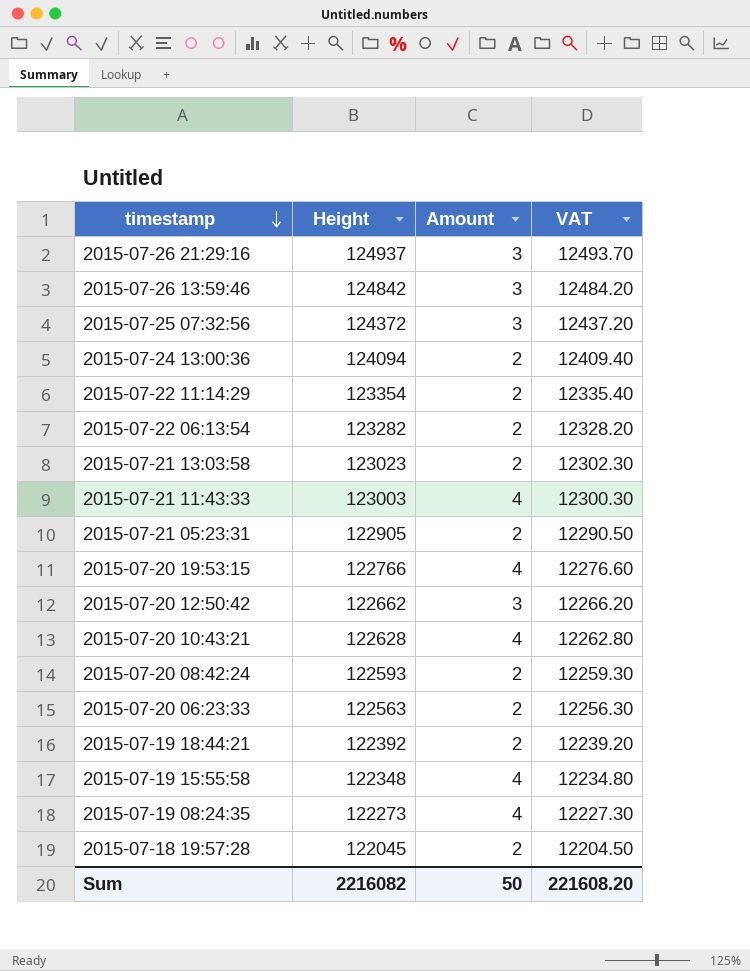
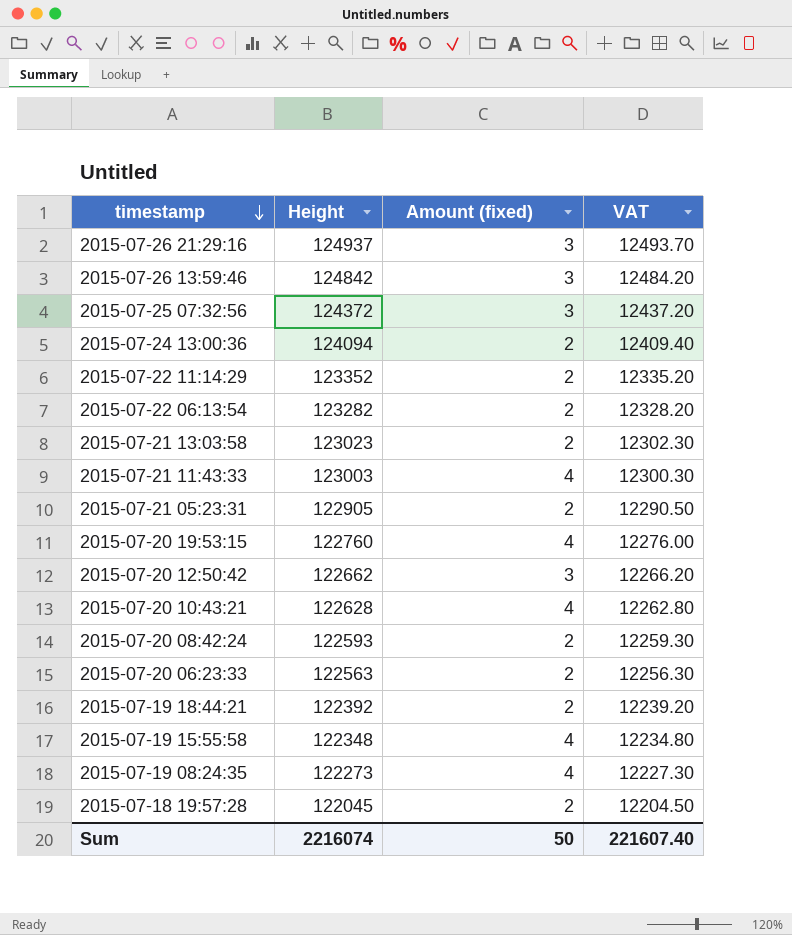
column name: Amount -> Amount (fixed)
2015-07-22 11:14:29 | Height: 123354 -> 123352
2015-07-22 11:14:29 | VAT: 12335.40 -> 12335.20
2015-07-20 19:53:15 | Height: 122766 -> 122760
2015-07-20 19:53:15 | VAT: 12276.60 -> 12276.00
Sum | Height: 2216082 -> 2216074
Sum | VAT: 221608.20 -> 221607.40

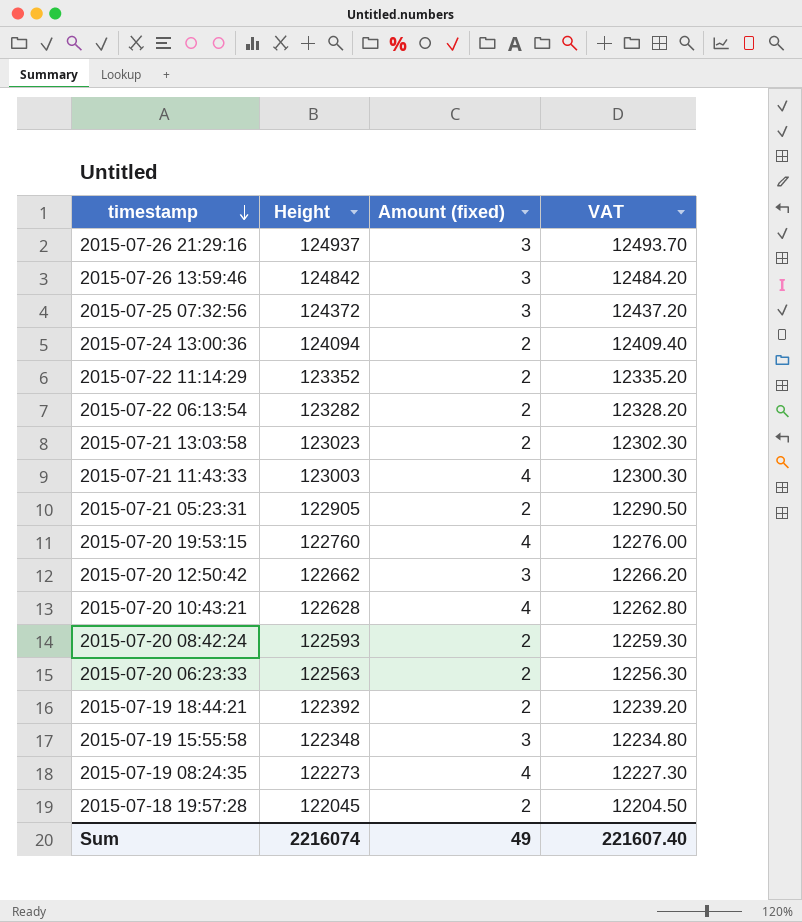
2015-07-19 15:55:58 | Amount (fixed): 4 -> 3
Sum | Amount (fixed): 50 -> 49

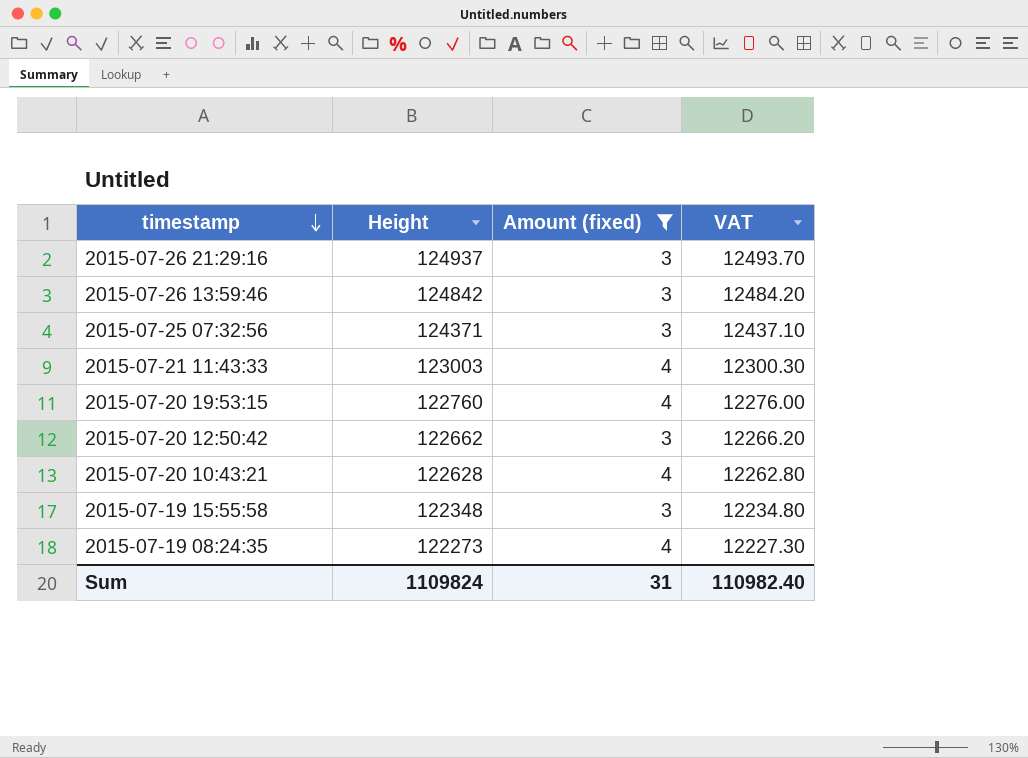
filter: none -> Amount (fixed) != 2
2015-07-25 07:32:56 | Height: 124372 -> 124371
2015-07-25 07:32:56 | VAT: 12437.20 -> 12437.10
Sum | Height: 2216074 -> 1109824
Sum | Amount (fixed): 49 -> 31
Sum | VAT: 221607.40 -> 110982.40

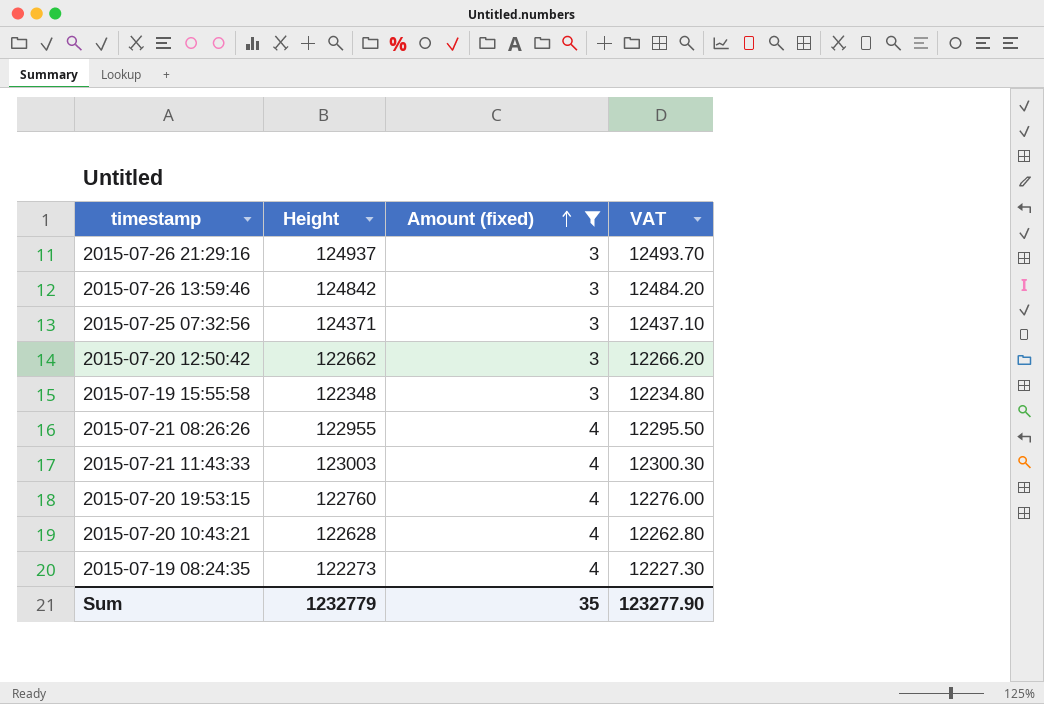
row order: timestamp descending -> Amount (fixed) ascending
row 2015-07-21 08:26:26: none -> 122955 | 4 | 12295.50
Sum | Height: 1109824 -> 1232779
Sum | Amount (fixed): 31 -> 35
Sum | VAT: 110982.40 -> 123277.90

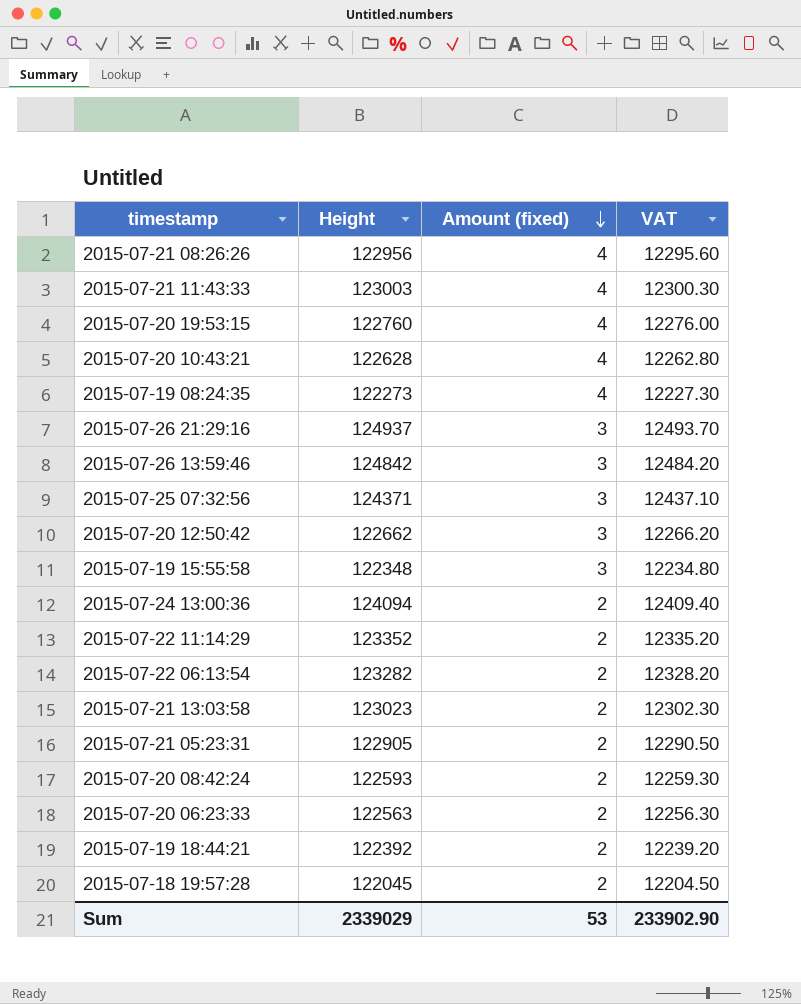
filter: Amount (fixed) != 2 -> none
row order: Amount (fixed) ascending -> Amount (fixed) descending
2015-07-21 08:26:26 | Height: 122955 -> 122956
2015-07-21 08:26:26 | VAT: 12295.50 -> 12295.60
Sum | Height: 1232779 -> 2339029
Sum | Amount (fixed): 35 -> 53
Sum | VAT: 123277.90 -> 233902.90

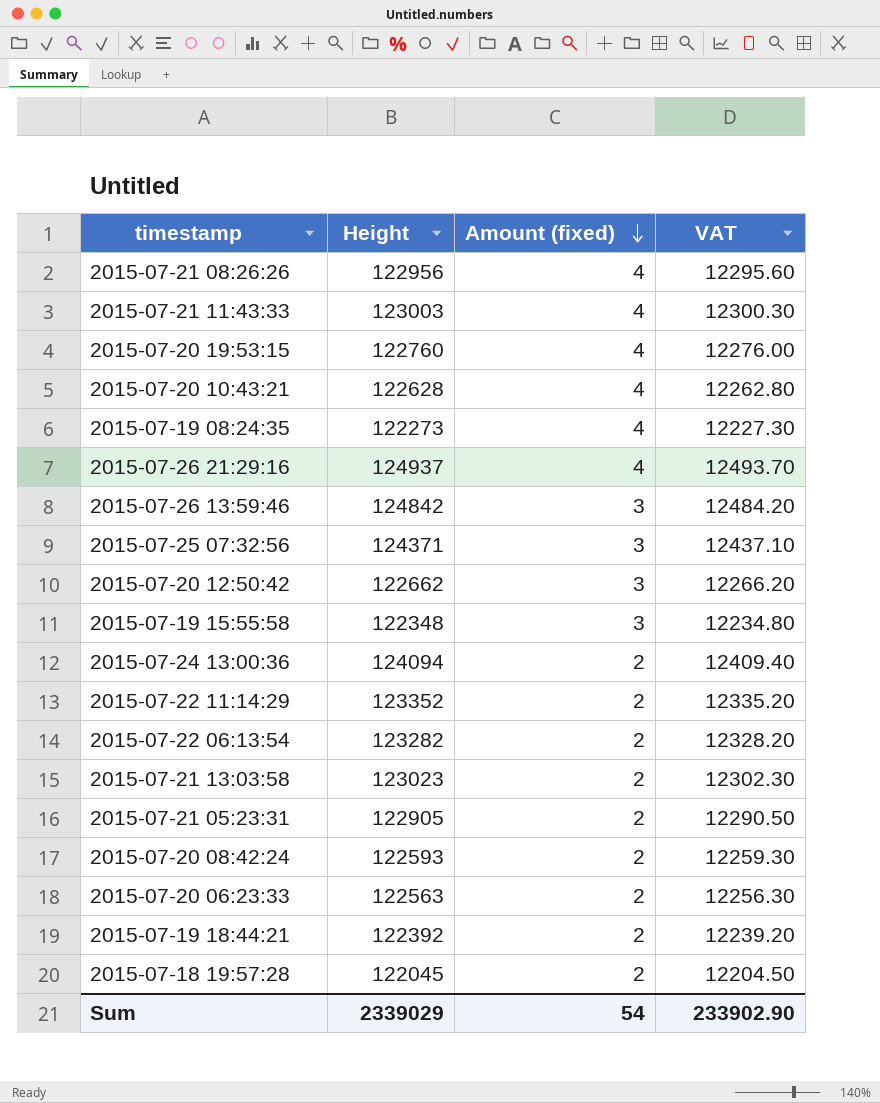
2015-07-26 21:29:16 | Amount (fixed): 3 -> 4
Sum | Amount (fixed): 53 -> 54

